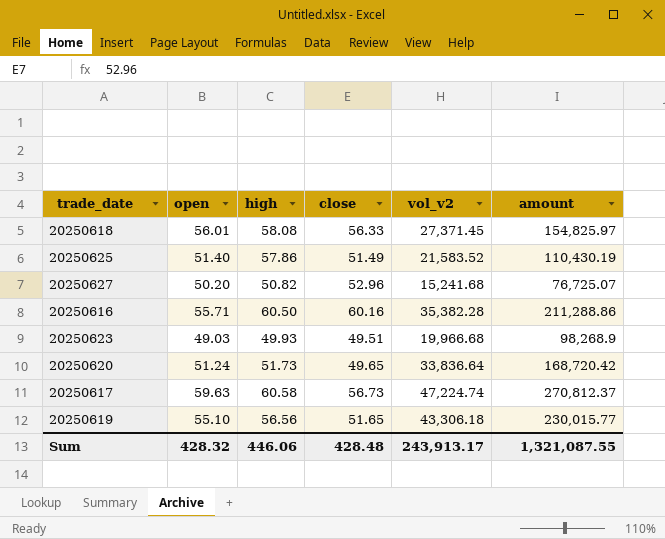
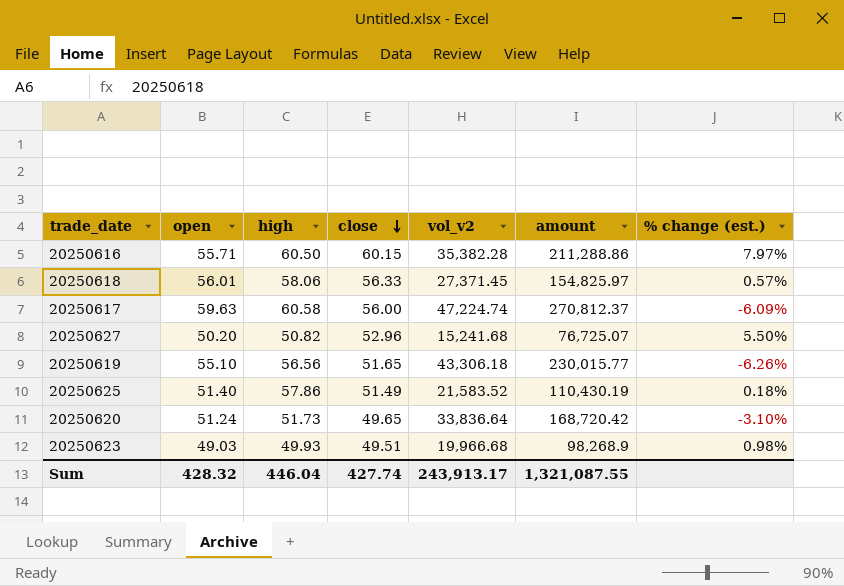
row order: none -> close descending
column % change (est.) | formula: none -> ([close] - [open]) / [open]
20250616 | close: 60.16 -> 60.15
20250618 | high: 58.08 -> 58.06
20250617 | close: 56.73 -> 56.00
Sum | high: 446.06 -> 446.04
Sum | close: 428.48 -> 427.74

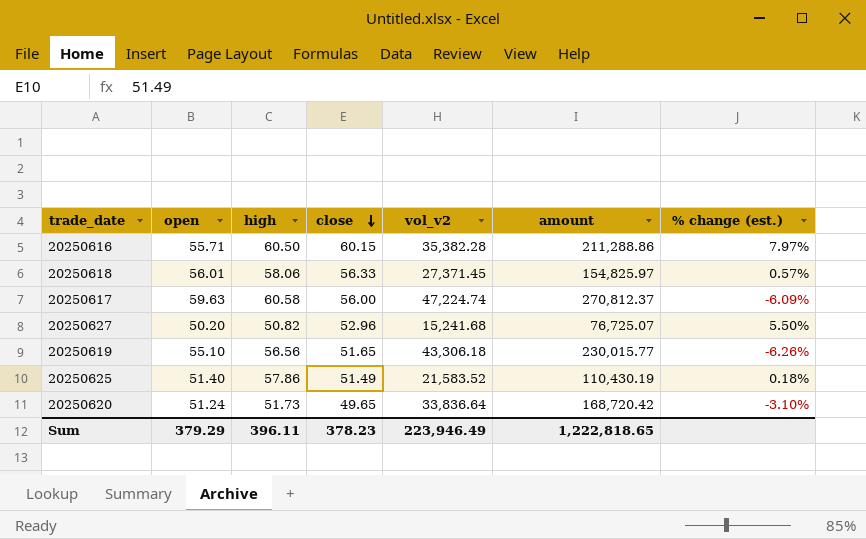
row 20250623: 49.03 | 49.93 | 49.51 | 19,966.68 | 98,268.9 | 0.98% -> none
Sum | open: 428.32 -> 379.29
Sum | high: 446.04 -> 396.11
Sum | close: 427.74 -> 378.23
Sum | vol_v2: 243,913.17 -> 223,946.49
Sum | amount: 1,321,087.55 -> 1,222,818.65

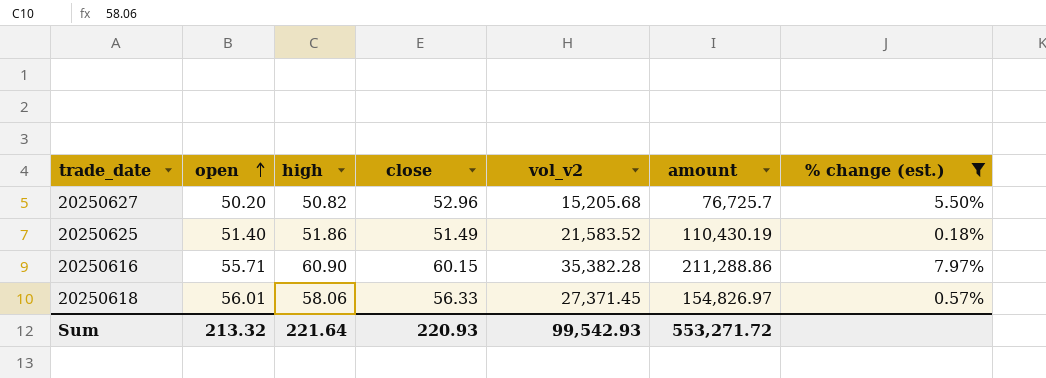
filter: none -> % change (est.) >= 0.18%
row order: close descending -> open ascending
20250627 | vol_v2: 15,241.68 -> 15,205.68
20250627 | amount: 76,725.07 -> 76,725.7
20250625 | high: 57.86 -> 51.86
20250616 | high: 60.50 -> 60.90
20250618 | amount: 154,825.97 -> 154,826.97
Sum | open: 379.29 -> 213.32
Sum | high: 396.11 -> 221.64
Sum | close: 378.23 -> 220.93
Sum | vol_v2: 223,946.49 -> 99,542.93
Sum | amount: 1,222,818.65 -> 553,271.72

